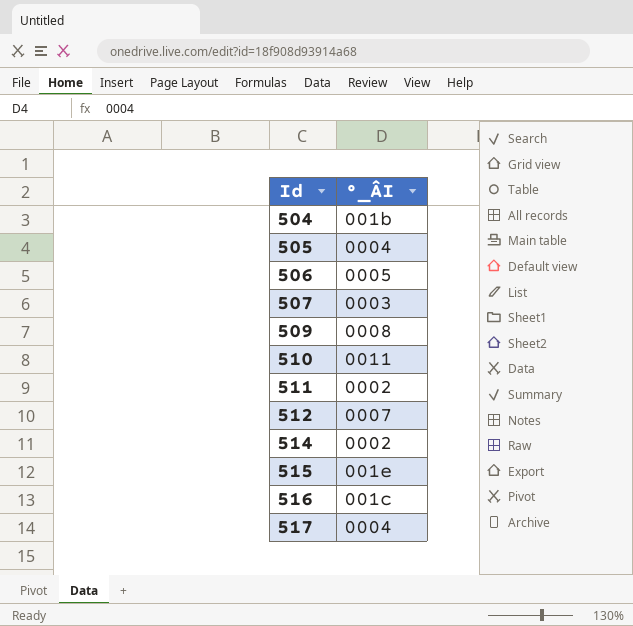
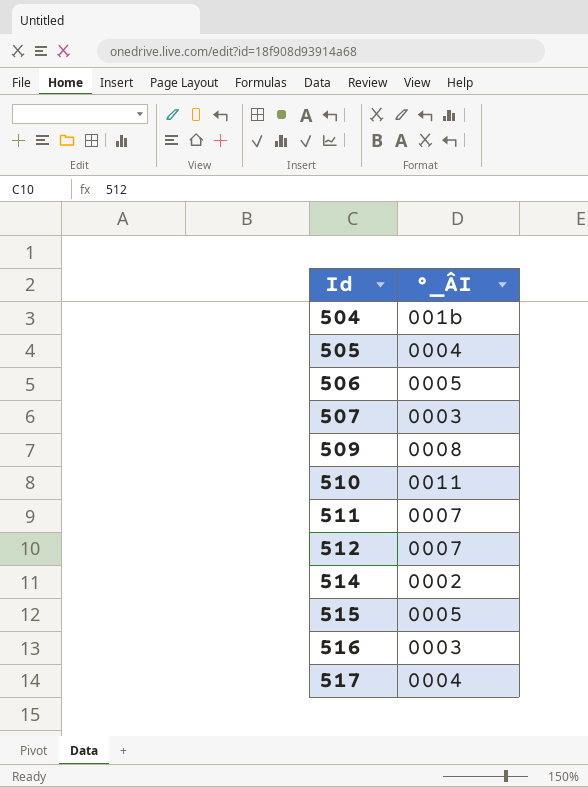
511 | °_ÂI: 0002 -> 0007
515 | °_ÂI: 001e -> 0005
516 | °_ÂI: 001c -> 0003

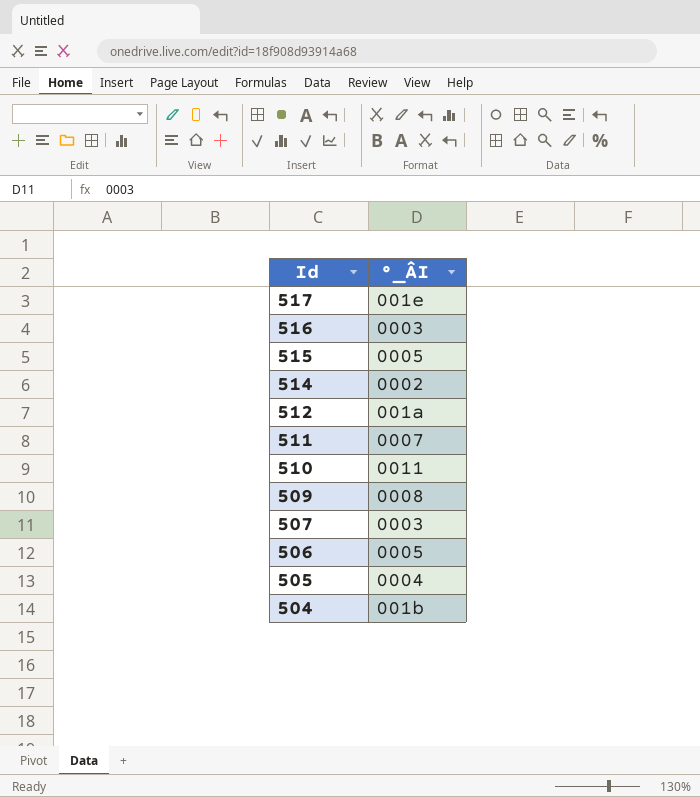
row order: Id ascending -> Id descending
517 | °_ÂI: 0004 -> 001e
512 | °_ÂI: 0007 -> 001a

